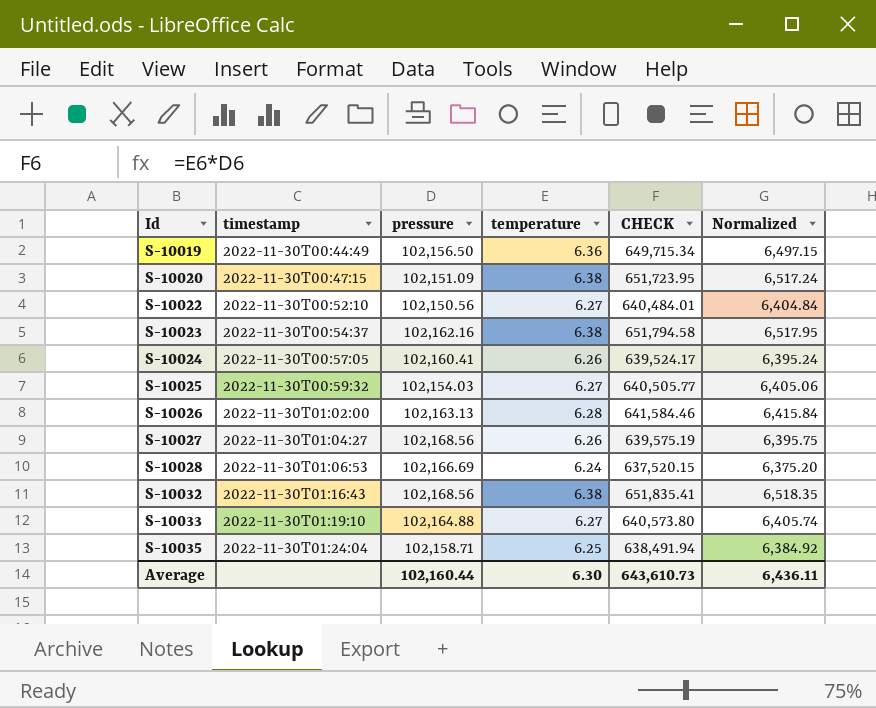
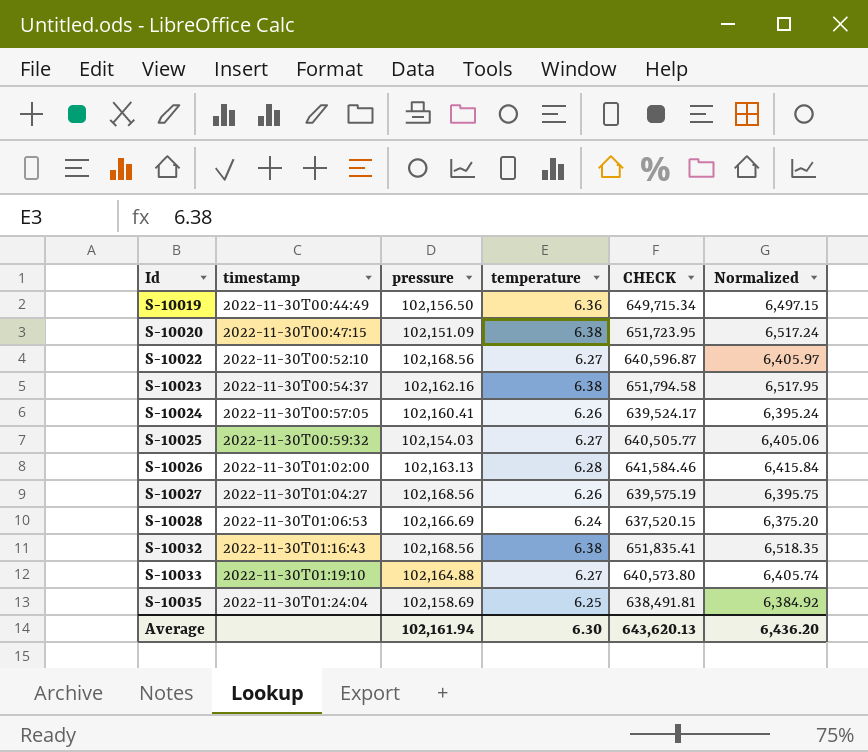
S-10022 | pressure: 102,150.56 -> 102,168.56
S-10022 | CHECK: 640,484.01 -> 640,596.87
S-10022 | Normalized: 6,404.84 -> 6,405.97
S-10035 | pressure: 102,158.71 -> 102,158.69
S-10035 | CHECK: 638,491.94 -> 638,491.81
Average | pressure: 102,160.44 -> 102,161.94
Average | CHECK: 643,610.73 -> 643,620.13
Average | Normalized: 6,436.11 -> 6,436.20

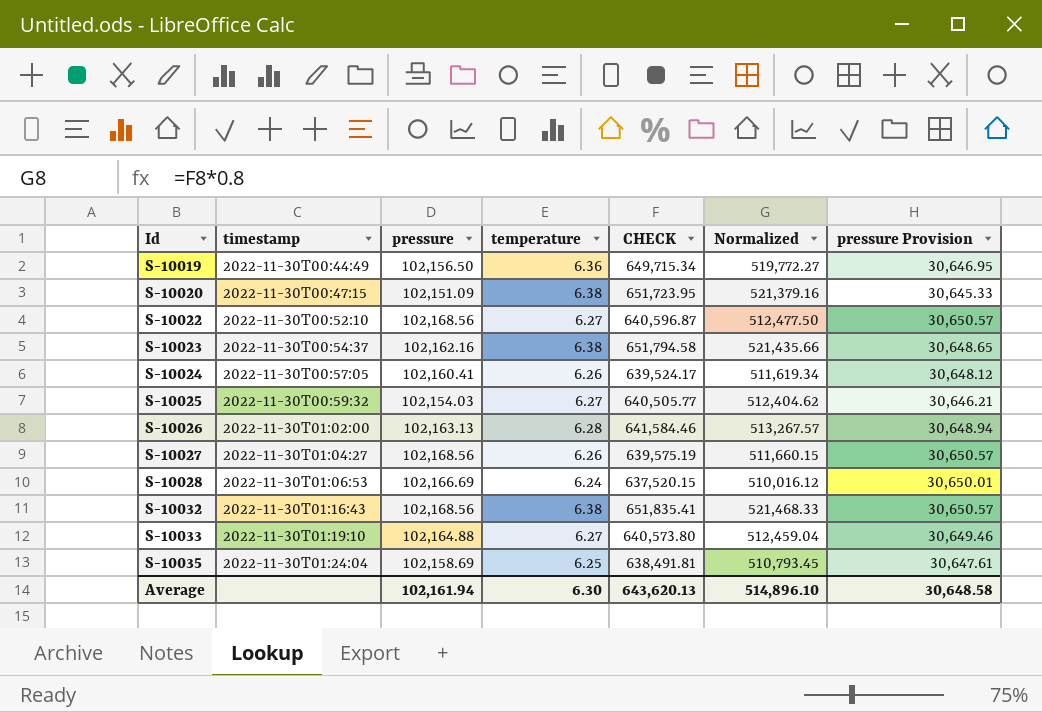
column Normalized | formula: [CHECK] * 0.01 -> [CHECK] * 0.8
column pressure Provision | formula: none -> [pressure] * 0.3
Average | Normalized: 6,436.20 -> 514,896.10

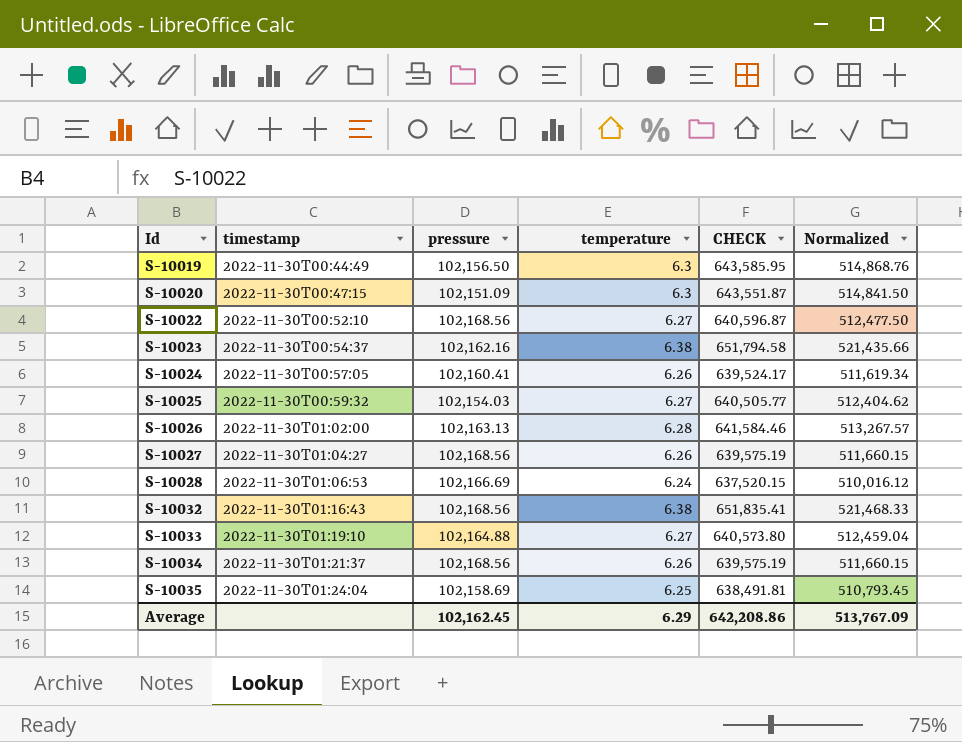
column pressure Provision | formula: [pressure] * 0.3 -> none
S-10019 | temperature: 6.36 -> 6.3
S-10019 | CHECK: 649,715.34 -> 643,585.95
S-10019 | Normalized: 519,772.27 -> 514,868.76
S-10020 | temperature: 6.38 -> 6.3
S-10020 | CHECK: 651,723.95 -> 643,551.87
S-10020 | Normalized: 521,379.16 -> 514,841.50
row S-10034: none -> 2022-11-30T01:21:37 | 102,168.56 | 6.26 | 639,575.19 | 511,660.15
Average | pressure: 102,161.94 -> 102,162.45
Average | temperature: 6.30 -> 6.29
Average | CHECK: 643,620.13 -> 642,208.86
Average | Normalized: 514,896.10 -> 513,767.09

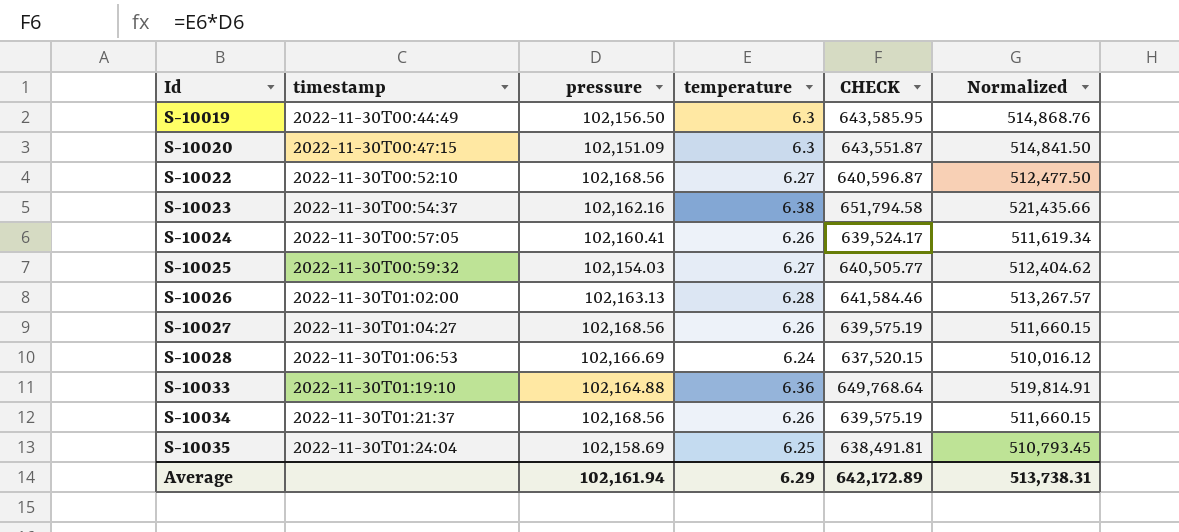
row S-10032: 2022-11-30T01:16:43 | 102,168.56 | 6.38 | 651,835.41 | 521,468.33 -> none
S-10033 | temperature: 6.27 -> 6.36
S-10033 | CHECK: 640,573.80 -> 649,768.64
S-10033 | Normalized: 512,459.04 -> 519,814.91
Average | pressure: 102,162.45 -> 102,161.94
Average | CHECK: 642,208.86 -> 642,172.89
Average | Normalized: 513,767.09 -> 513,738.31

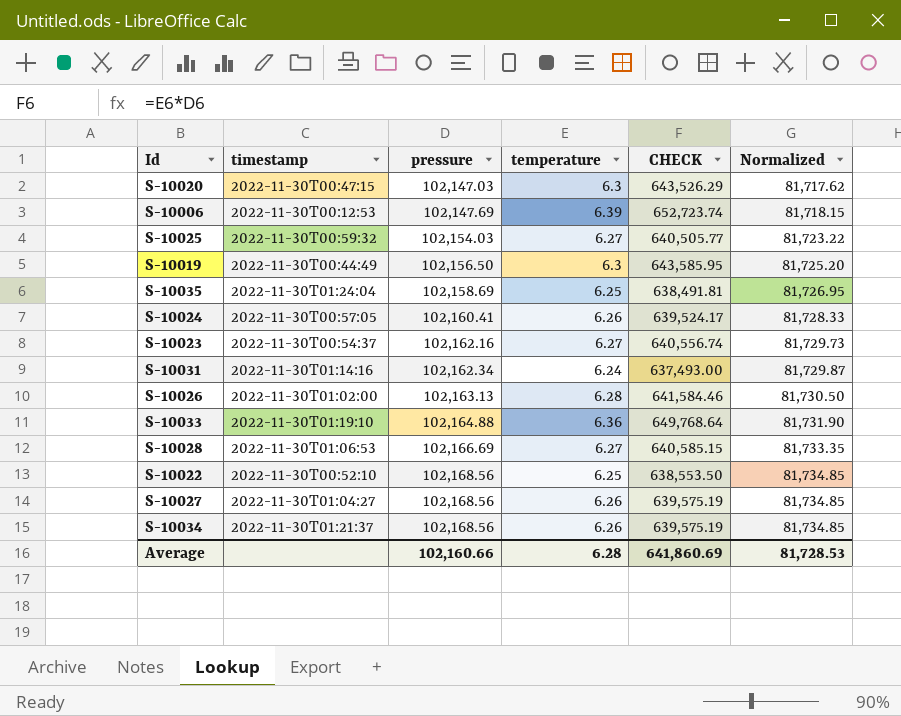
row order: Id ascending -> pressure ascending
column Normalized | formula: [CHECK] * 0.8 -> [pressure] * 0.8
S-10020 | pressure: 102,151.09 -> 102,147.03
S-10020 | CHECK: 643,551.87 -> 643,526.29
row S-10006: none -> 2022-11-30T00:12:53 | 102,147.69 | 6.39 | 652,723.74 | 81,718.15
S-10023 | temperature: 6.38 -> 6.27
S-10023 | CHECK: 651,794.58 -> 640,556.74
row S-10031: none -> 2022-11-30T01:14:16 | 102,162.34 | 6.24 | 637,493.00 | 81,729.87
S-10028 | temperature: 6.24 -> 6.27
S-10028 | CHECK: 637,520.15 -> 640,585.15
S-10022 | temperature: 6.27 -> 6.25
S-10022 | CHECK: 640,596.87 -> 638,553.50
Average | pressure: 102,161.94 -> 102,160.66
Average | temperature: 6.29 -> 6.28
Average | CHECK: 642,172.89 -> 641,860.69
Average | Normalized: 513,738.31 -> 81,728.53

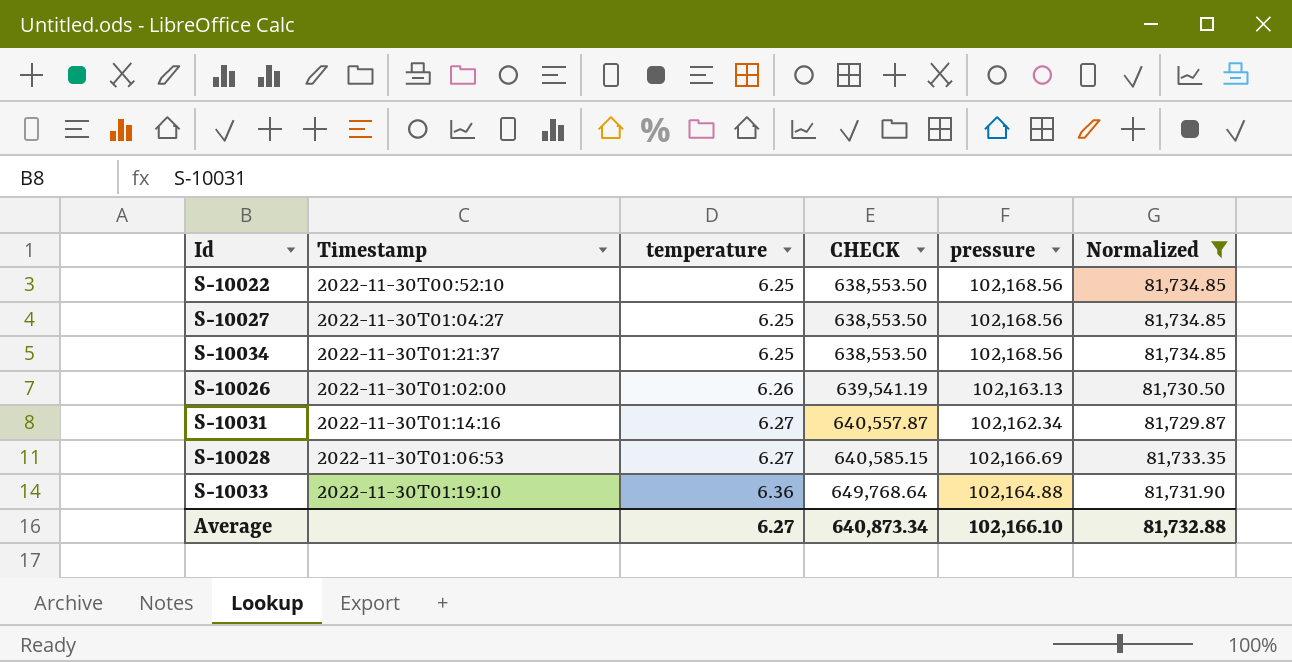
filter: none -> Normalized >= 81,729.87
row order: pressure ascending -> temperature ascending
column name: timestamp -> Timestamp
column pressure | position: 3 -> 5
S-10027 | temperature: 6.26 -> 6.25
S-10027 | CHECK: 639,575.19 -> 638,553.50
S-10034 | temperature: 6.26 -> 6.25
S-10034 | CHECK: 639,575.19 -> 638,553.50
S-10026 | temperature: 6.28 -> 6.26
S-10026 | CHECK: 641,584.46 -> 639,541.19
S-10031 | temperature: 6.24 -> 6.27
S-10031 | CHECK: 637,493.00 -> 640,557.87
Average | temperature: 6.28 -> 6.27
Average | CHECK: 641,860.69 -> 640,873.34
Average | pressure: 102,160.66 -> 102,166.10
Average | Normalized: 81,728.53 -> 81,732.88

